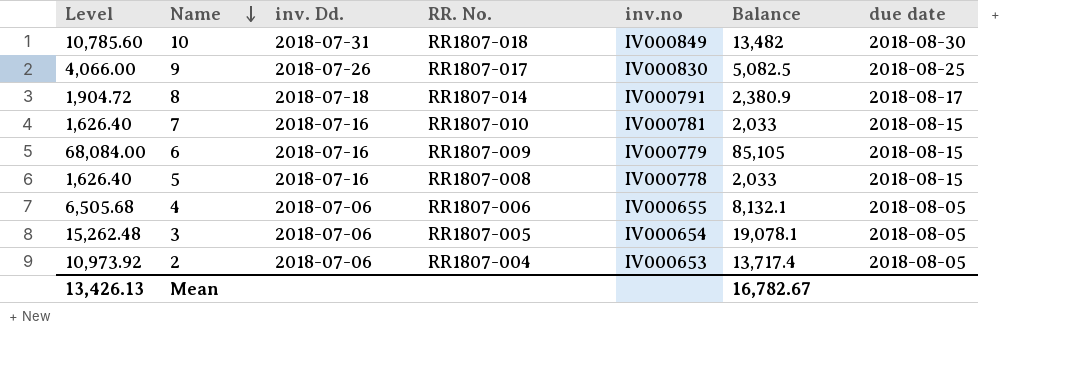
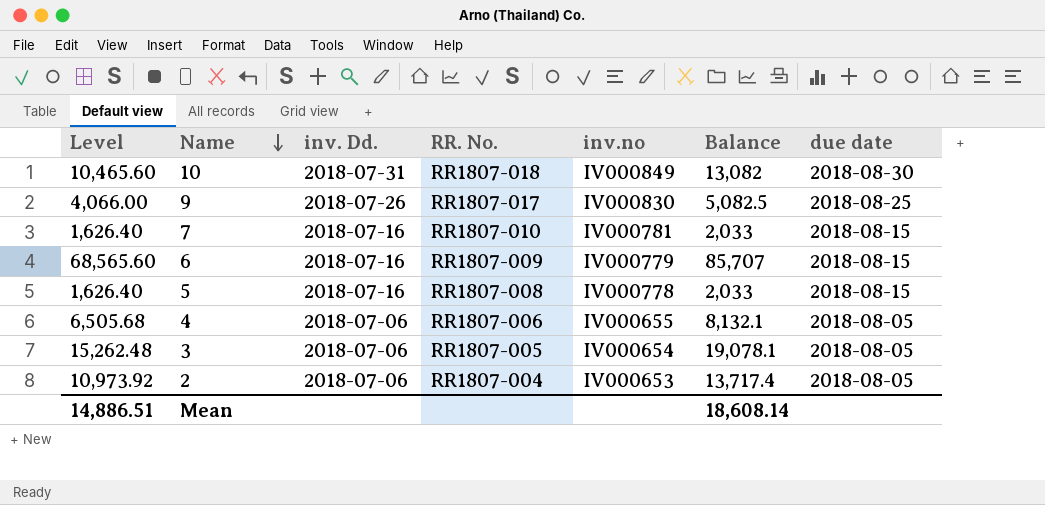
row 8: 1,904.72 | 2018-07-18 | RR1807-014 | IV000791 | 2,380.9 | 2018-08-17 -> none
10 | Level: 10,785.60 -> 10,465.60
10 | Balance: 13,482 -> 13,082
6 | Level: 68,084.00 -> 68,565.60
6 | Balance: 85,105 -> 85,707
Mean | Level: 13,426.13 -> 14,886.51
Mean | Balance: 16,782.67 -> 18,608.14

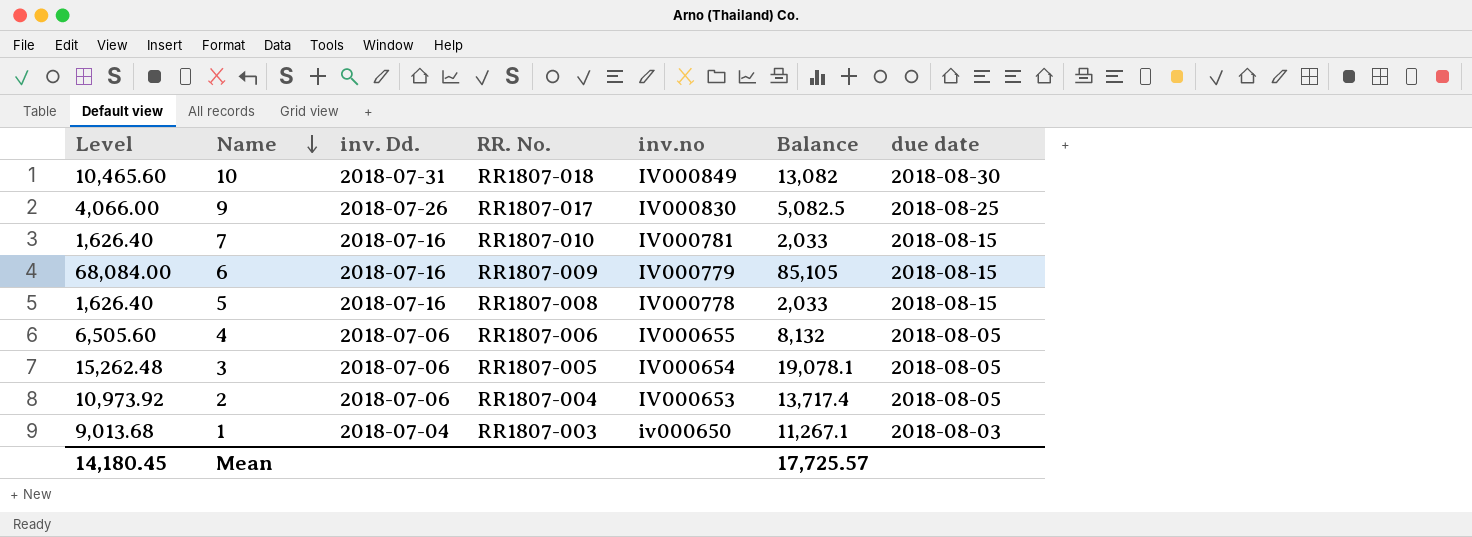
6 | Level: 68,565.60 -> 68,084.00
6 | Balance: 85,707 -> 85,105
4 | Level: 6,505.68 -> 6,505.60
4 | Balance: 8,132.1 -> 8,132
row 1: none -> 9,013.68 | 2018-07-04 | RR1807-003 | iv000650 | 11,267.1 | 2018-08-03
Mean | Level: 14,886.51 -> 14,180.45
Mean | Balance: 18,608.14 -> 17,725.57

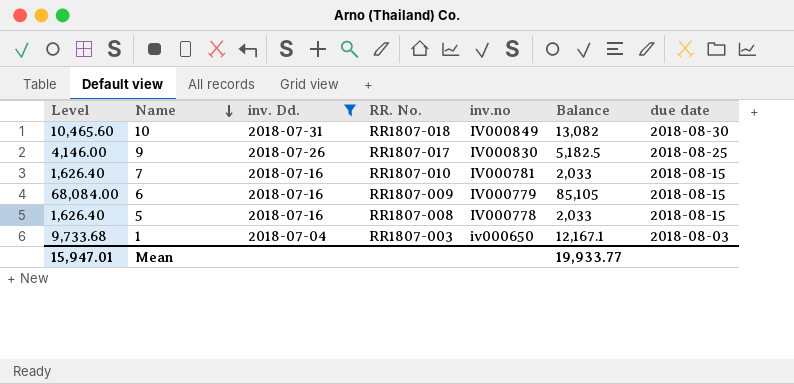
filter: none -> inv. Dd. != 2018-07-06
9 | Level: 4,066.00 -> 4,146.00
9 | Balance: 5,082.5 -> 5,182.5
1 | Level: 9,013.68 -> 9,733.68
1 | Balance: 11,267.1 -> 12,167.1
Mean | Level: 14,180.45 -> 15,947.01
Mean | Balance: 17,725.57 -> 19,933.77

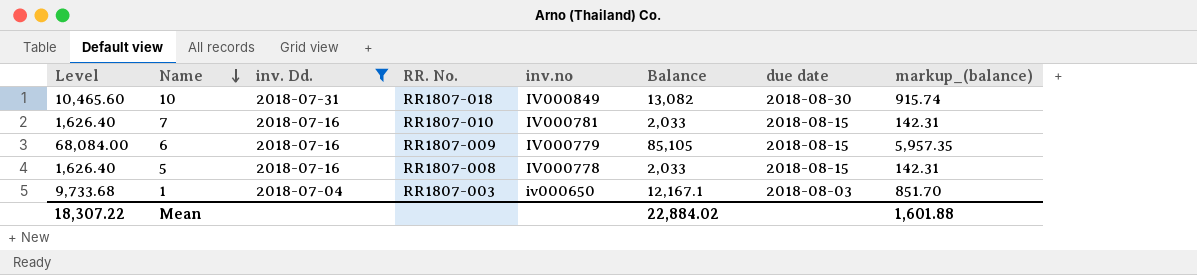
column markup_(balance) | formula: none -> [Balance] * 0.07
row 9: 4,146.00 | 2018-07-26 | RR1807-017 | IV000830 | 5,182.5 | 2018-08-25 -> none
Mean | Level: 15,947.01 -> 18,307.22
Mean | Balance: 19,933.77 -> 22,884.02

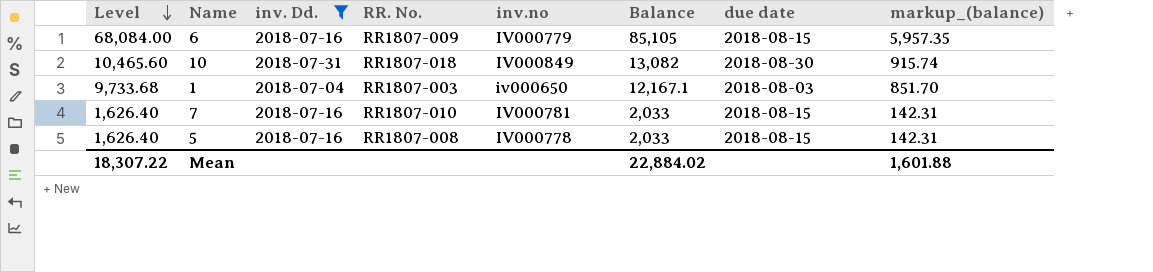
row order: Name descending -> Level descending

